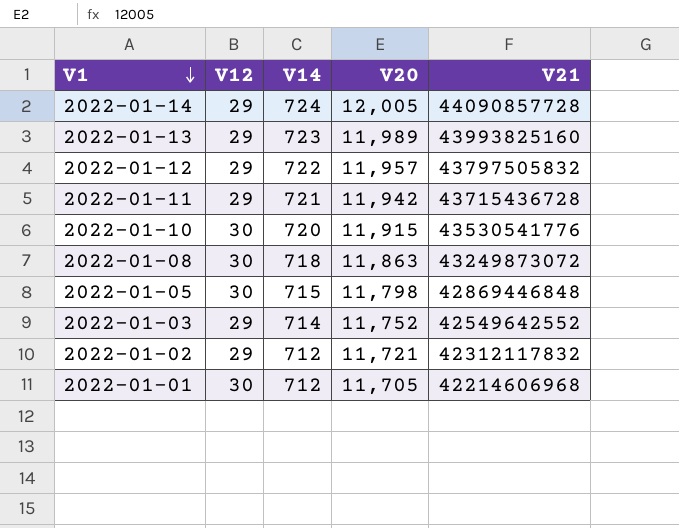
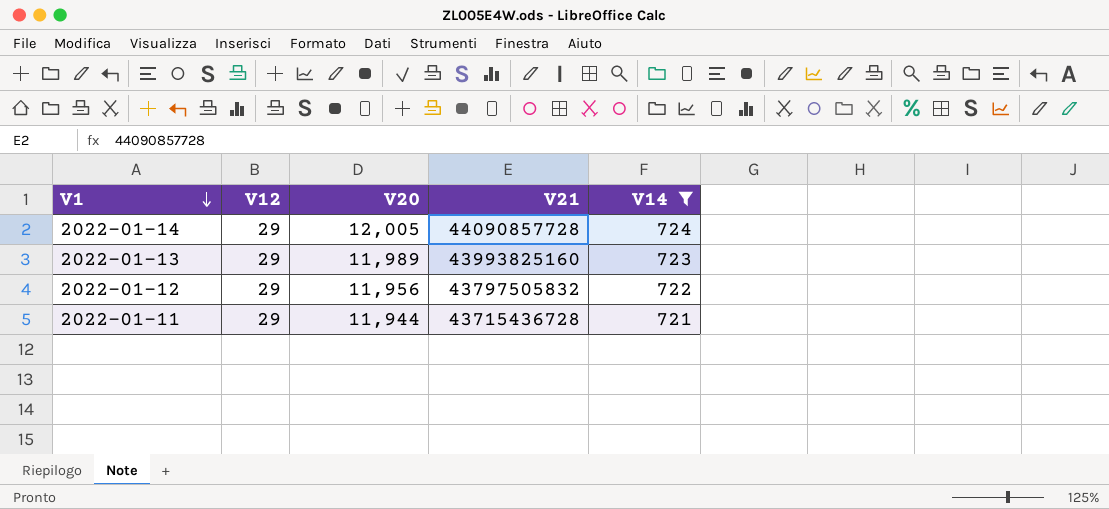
filter: none -> V14 >= 721
column V14 | position: 3 -> 5
2022-01-12 | V20: 11,957 -> 11,956
2022-01-11 | V20: 11,942 -> 11,944

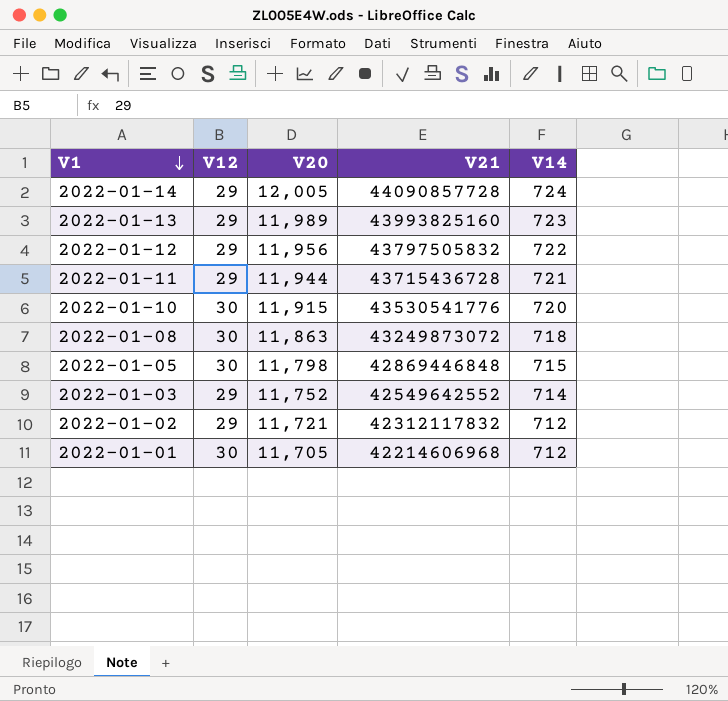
filter: V14 >= 721 -> none

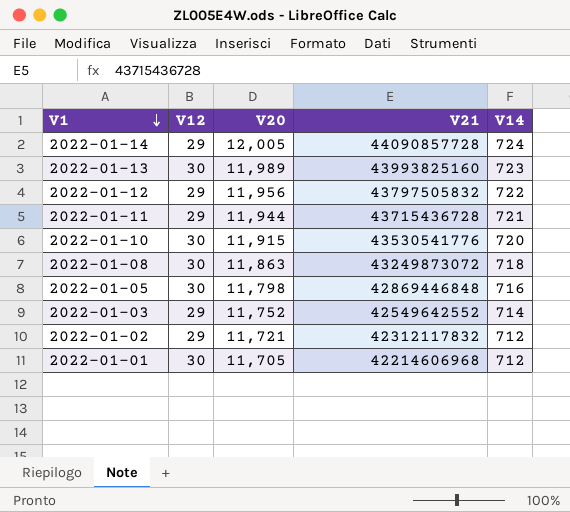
2022-01-13 | V12: 29 -> 30
2022-01-05 | V14: 715 -> 716

